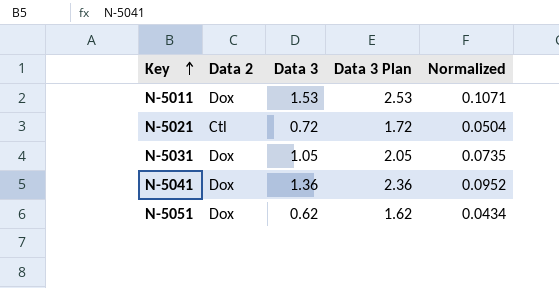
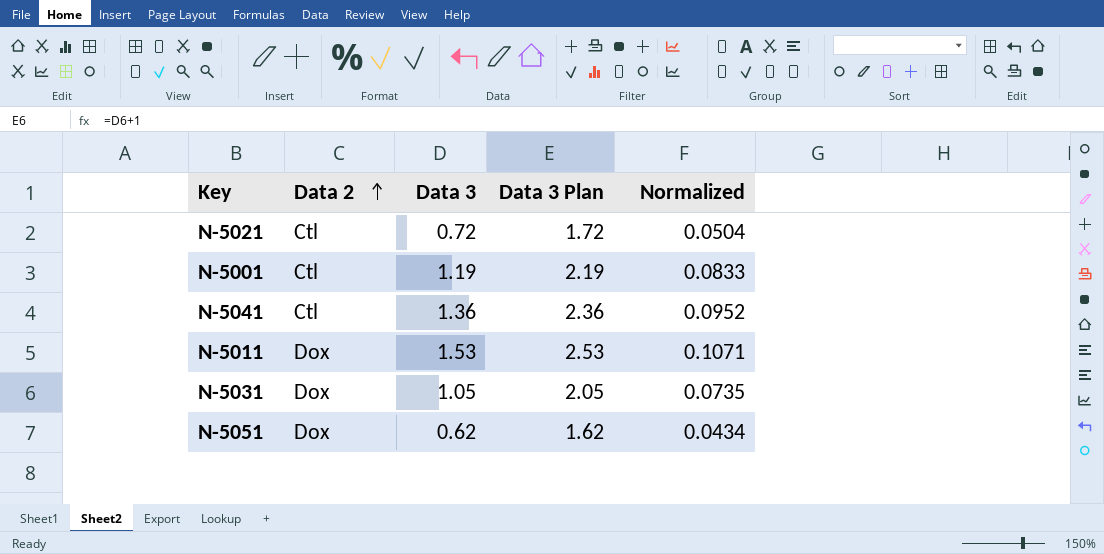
row order: Key ascending -> Data 2 ascending
row N-5001: none -> Ctl | 1.19 | 2.19 | 0.0833
N-5041 | Data 2: Dox -> Ctl

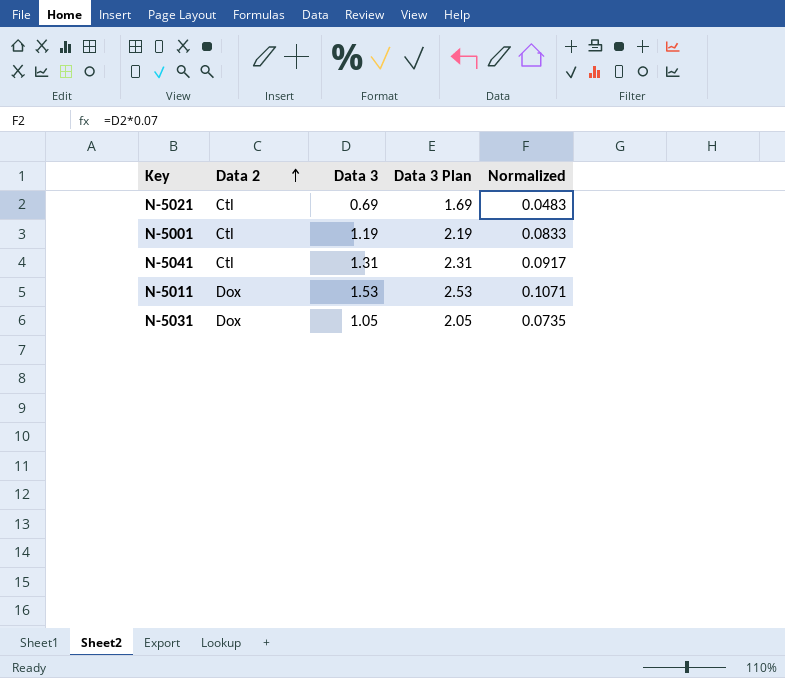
row N-5051: Dox | 0.62 | 1.62 | 0.0434 -> none
N-5021 | Data 3: 0.72 -> 0.69
N-5021 | Data 3 Plan: 1.72 -> 1.69
N-5021 | Normalized: 0.0504 -> 0.0483
N-5041 | Data 3: 1.36 -> 1.31
N-5041 | Data 3 Plan: 2.36 -> 2.31
N-5041 | Normalized: 0.0952 -> 0.0917

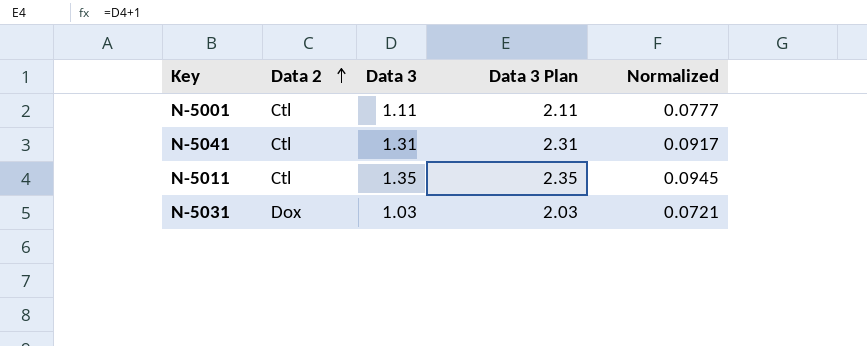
row N-5021: Ctl | 0.69 | 1.69 | 0.0483 -> none
N-5001 | Data 3: 1.19 -> 1.11
N-5001 | Data 3 Plan: 2.19 -> 2.11
N-5001 | Normalized: 0.0833 -> 0.0777
N-5011 | Data 2: Dox -> Ctl
N-5011 | Data 3: 1.53 -> 1.35
N-5011 | Data 3 Plan: 2.53 -> 2.35
N-5011 | Normalized: 0.1071 -> 0.0945
N-5031 | Data 3: 1.05 -> 1.03
N-5031 | Data 3 Plan: 2.05 -> 2.03
N-5031 | Normalized: 0.0735 -> 0.0721

